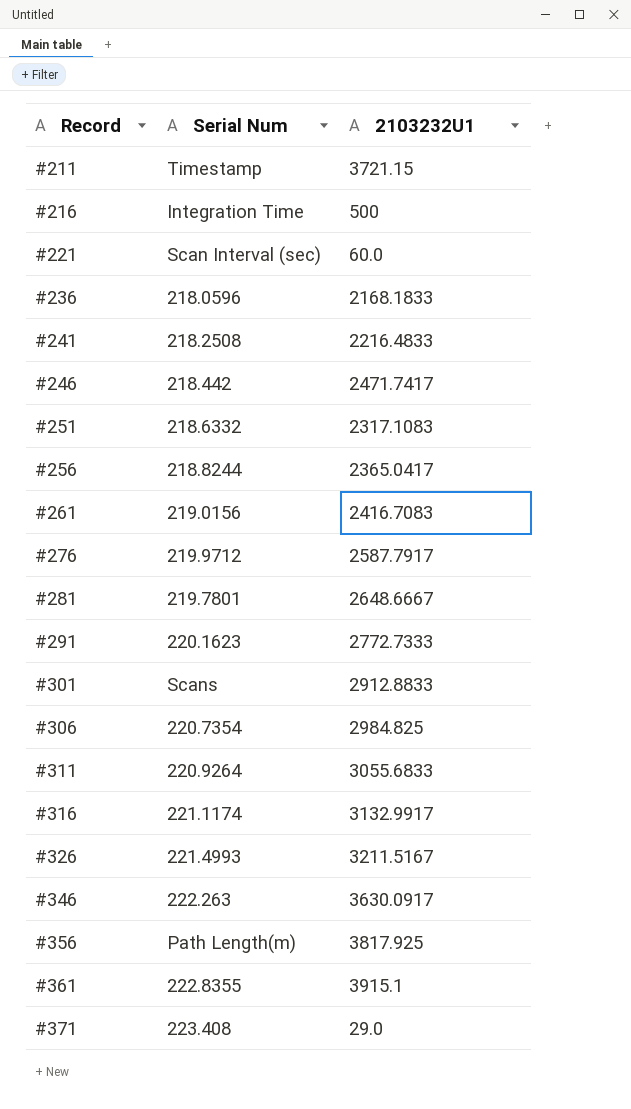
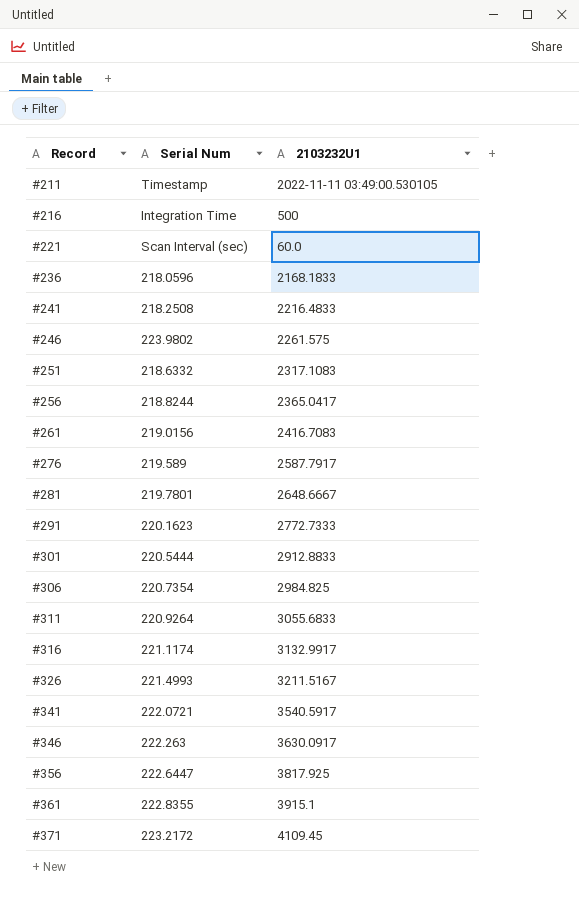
#211 | 2103232U1: 3721.15 -> 2022-11-11 03:49:00.530105
#246 | Serial Num: 218.442 -> 223.9802
#246 | 2103232U1: 2471.7417 -> 2261.575
#276 | Serial Num: 219.9712 -> 219.589
#301 | Serial Num: Scans -> 220.5444
row #341: none -> 222.0721 | 3540.5917
#356 | Serial Num: Path Length(m) -> 222.6447
#371 | Serial Num: 223.408 -> 223.2172
#371 | 2103232U1: 29.0 -> 4109.45

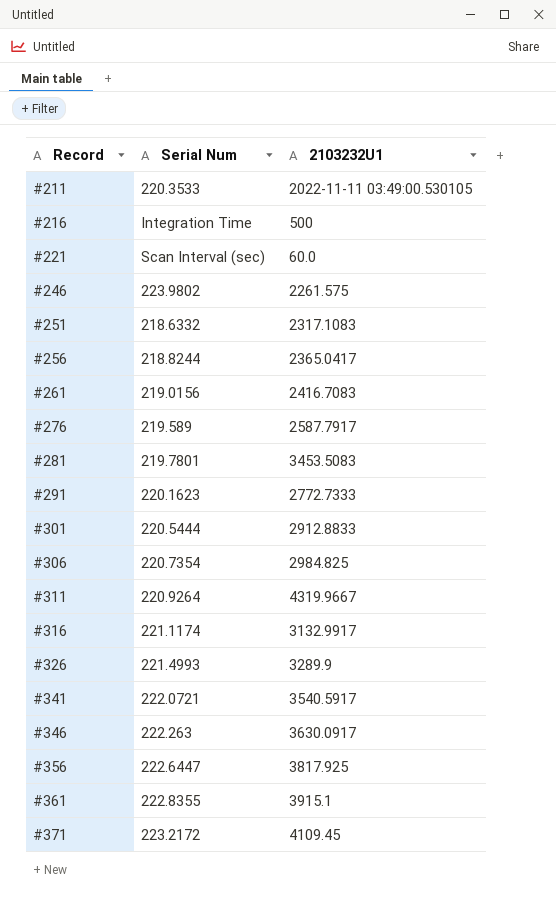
row #236: 218.0596 | 2168.1833 -> none
row #241: 218.2508 | 2216.4833 -> none
#211 | Serial Num: Timestamp -> 220.3533
#281 | 2103232U1: 2648.6667 -> 3453.5083
#311 | 2103232U1: 3055.6833 -> 4319.9667
#326 | 2103232U1: 3211.5167 -> 3289.9

